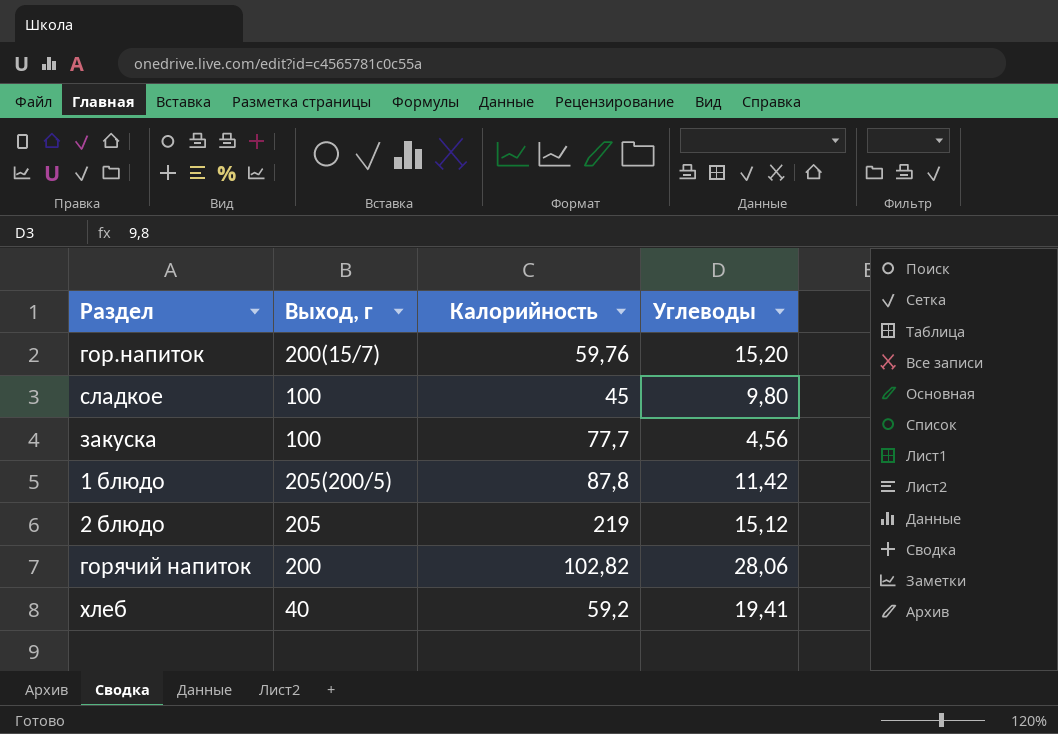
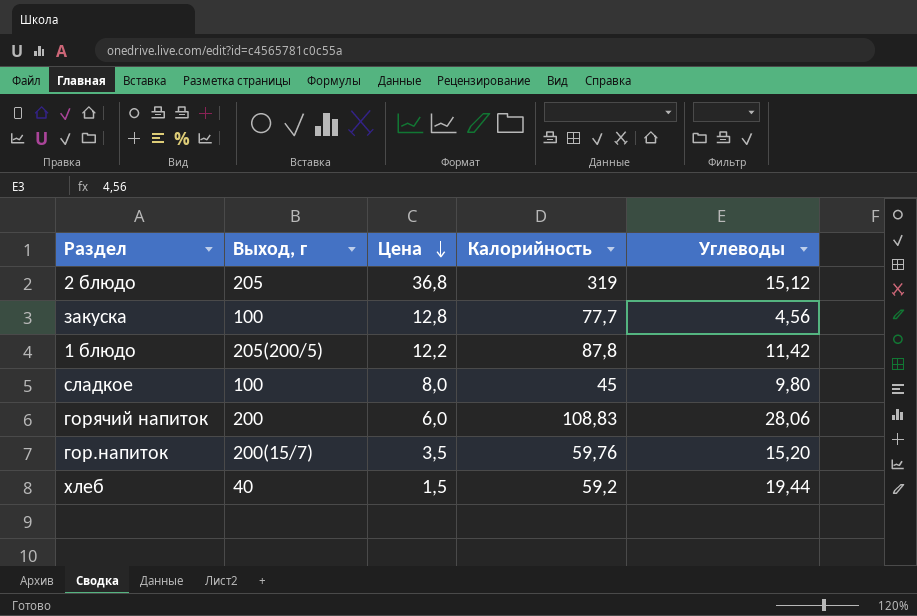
row order: none -> Цена descending
column Цена | position: none -> 3
2 блюдо | Калорийность: 219 -> 319
горячий напиток | Калорийность: 102,82 -> 108,83
хлеб | Углеводы: 19,41 -> 19,44

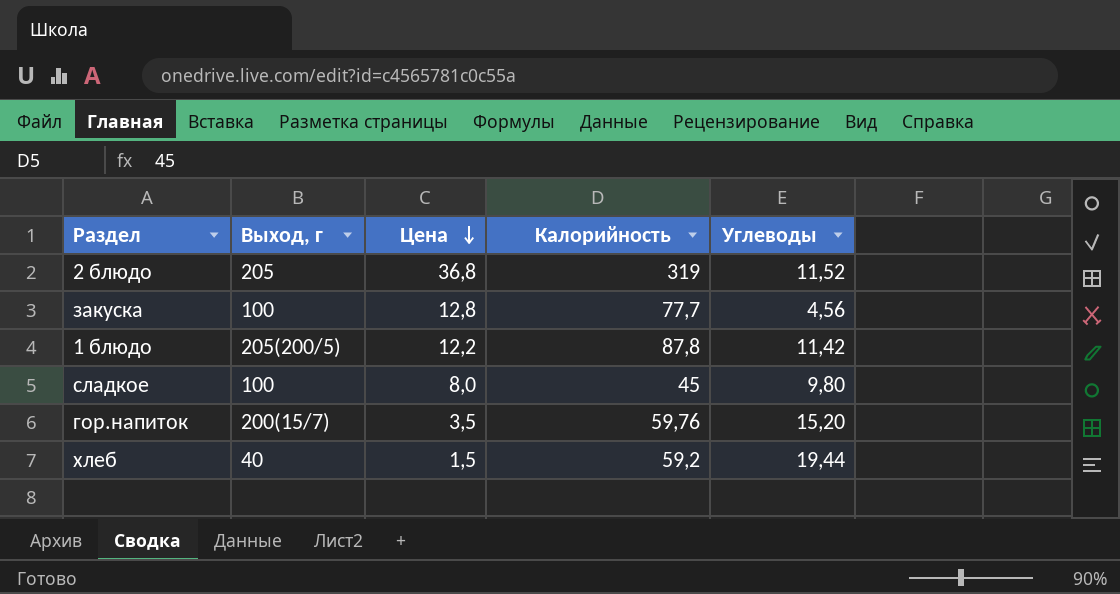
row горячий напиток: 200 | 6,0 | 108,83 | 28,06 -> none
2 блюдо | Углеводы: 15,12 -> 11,52

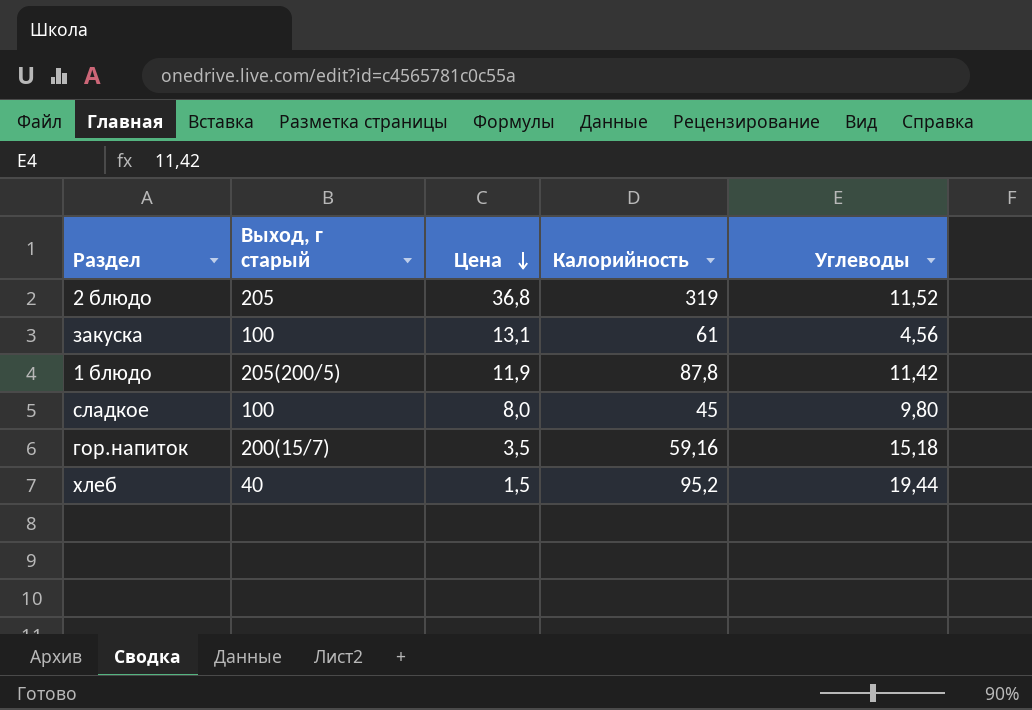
column name: Выход, г -> Выход, г старый
закуска | Цена: 12,8 -> 13,1
закуска | Калорийность: 77,7 -> 61
1 блюдо | Цена: 12,2 -> 11,9
гор.напиток | Калорийность: 59,76 -> 59,16
гор.напиток | Углеводы: 15,20 -> 15,18
хлеб | Калорийность: 59,2 -> 95,2

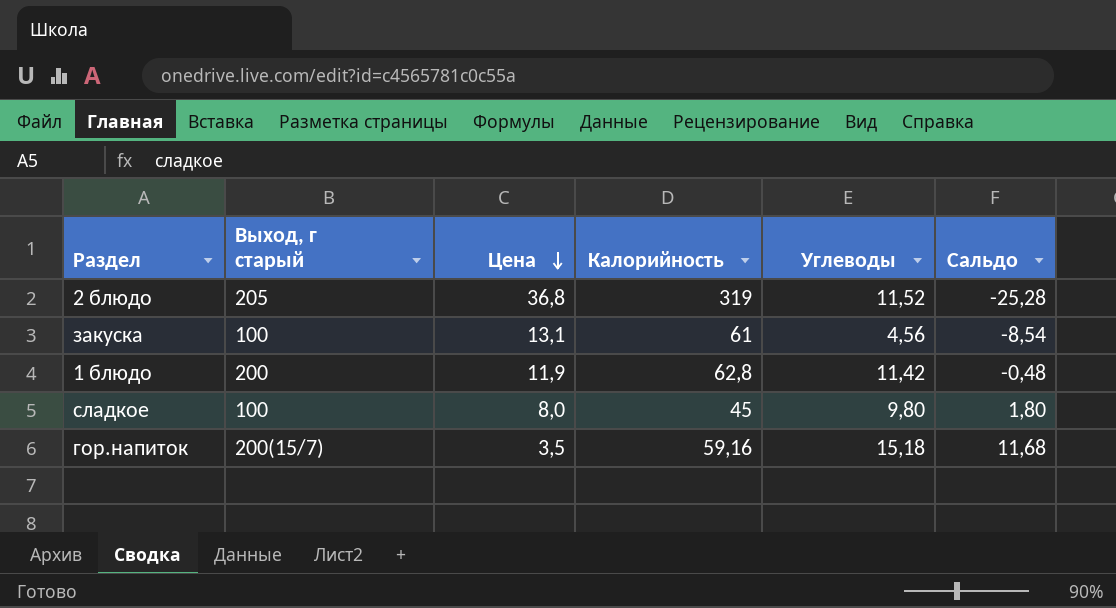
column Сальдо | formula: none -> [Углеводы] - [Цена]
row хлеб: 40 | 1,5 | 95,2 | 19,44 -> none
1 блюдо | Выход, г старый: 205(200/5) -> 200
1 блюдо | Калорийность: 87,8 -> 62,8

